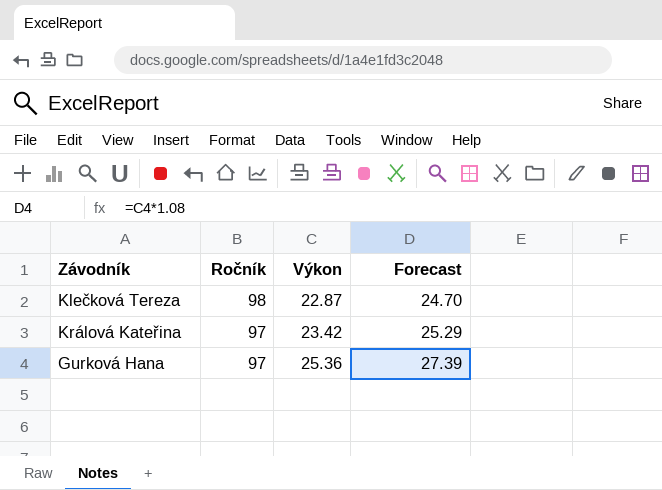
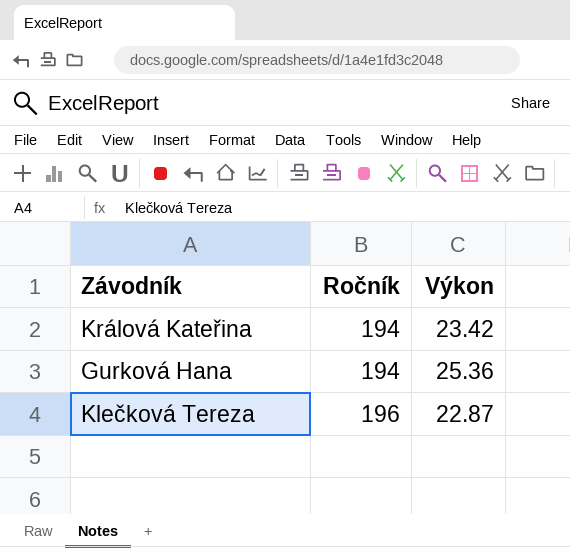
row order: Ročník descending -> Ročník ascending
column Forecast | formula: [Výkon] * 1.08 -> none
Králová Kateřina | Ročník: 97 -> 194
Gurková Hana | Ročník: 97 -> 194
Klečková Tereza | Ročník: 98 -> 196

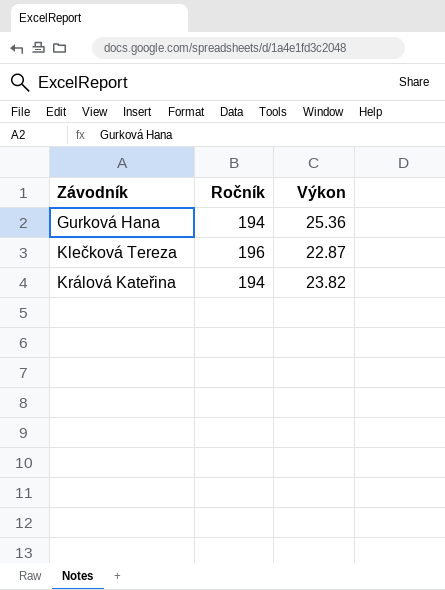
row order: Ročník ascending -> Závodník ascending
Králová Kateřina | Výkon: 23.42 -> 23.82

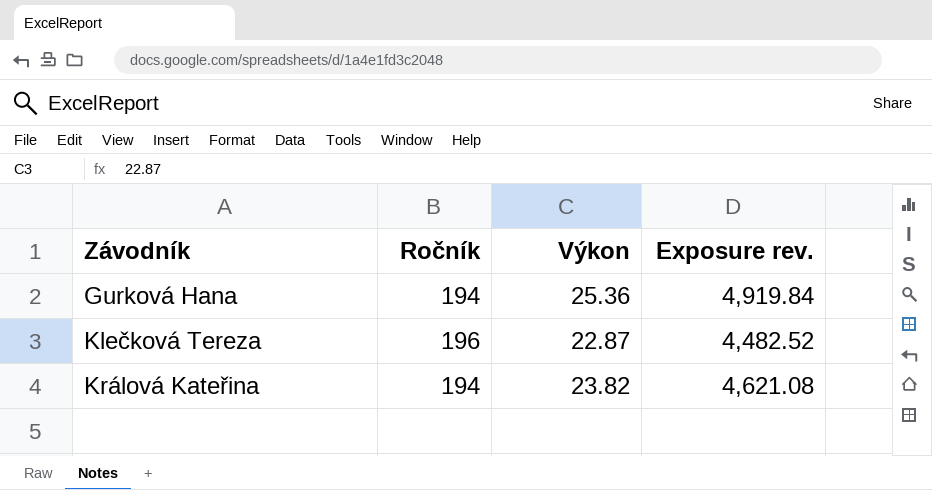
column Exposure rev. | formula: none -> [Ročník] * [Výkon]

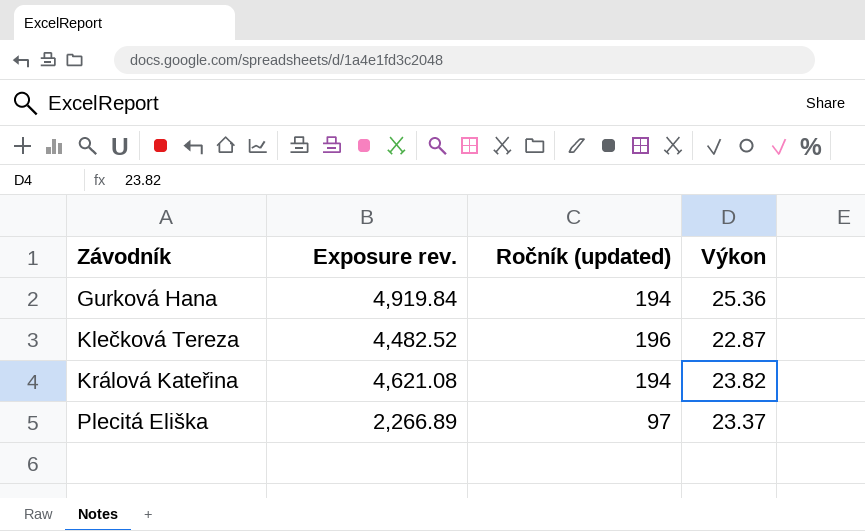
column Exposure rev. | position: 4 -> 2
column name: Ročník -> Ročník (updated)
row Plecitá Eliška: none -> 2,266.89 | 97 | 23.37

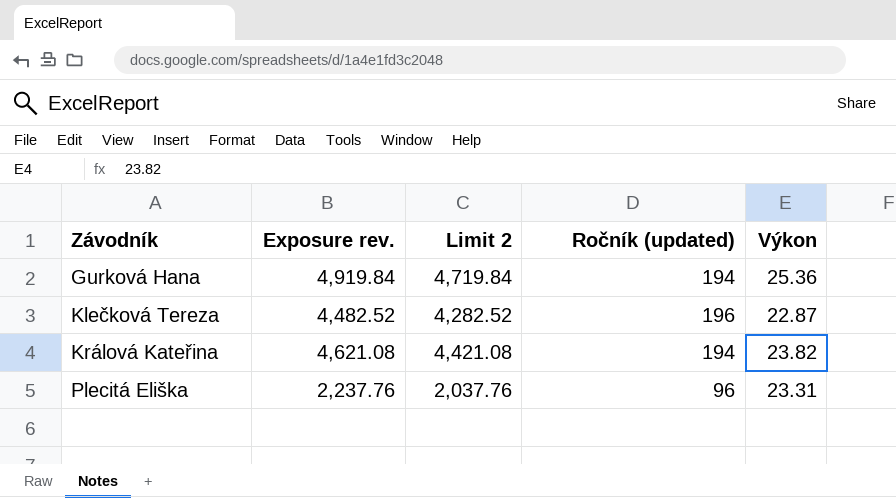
column Limit 2 | formula: none -> [Exposure rev.] - 200
Plecitá Eliška | Exposure rev.: 2,266.89 -> 2,237.76
Plecitá Eliška | Ročník (updated): 97 -> 96
Plecitá Eliška | Výkon: 23.37 -> 23.31

